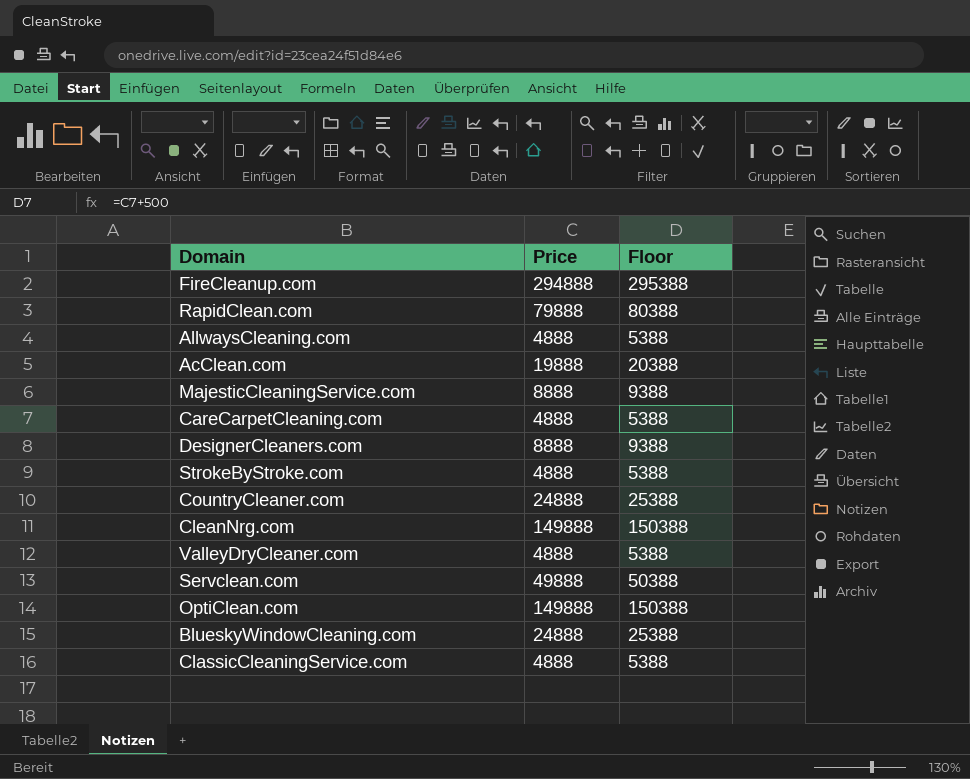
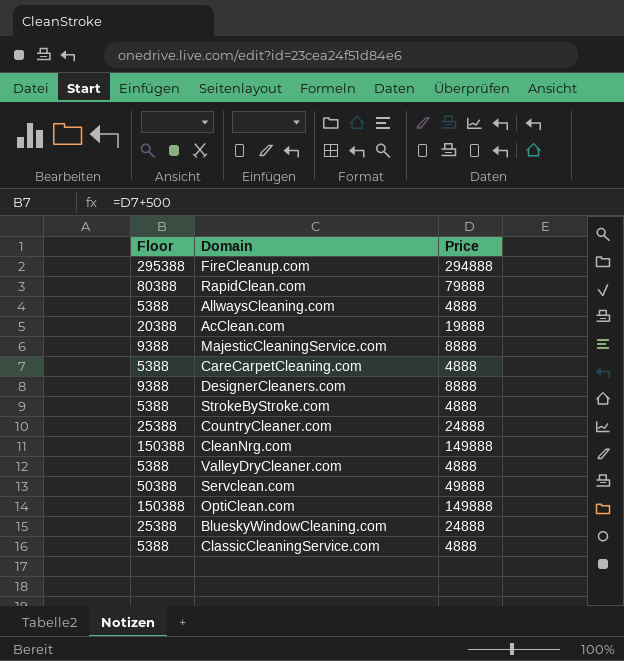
column Floor | position: 3 -> 1

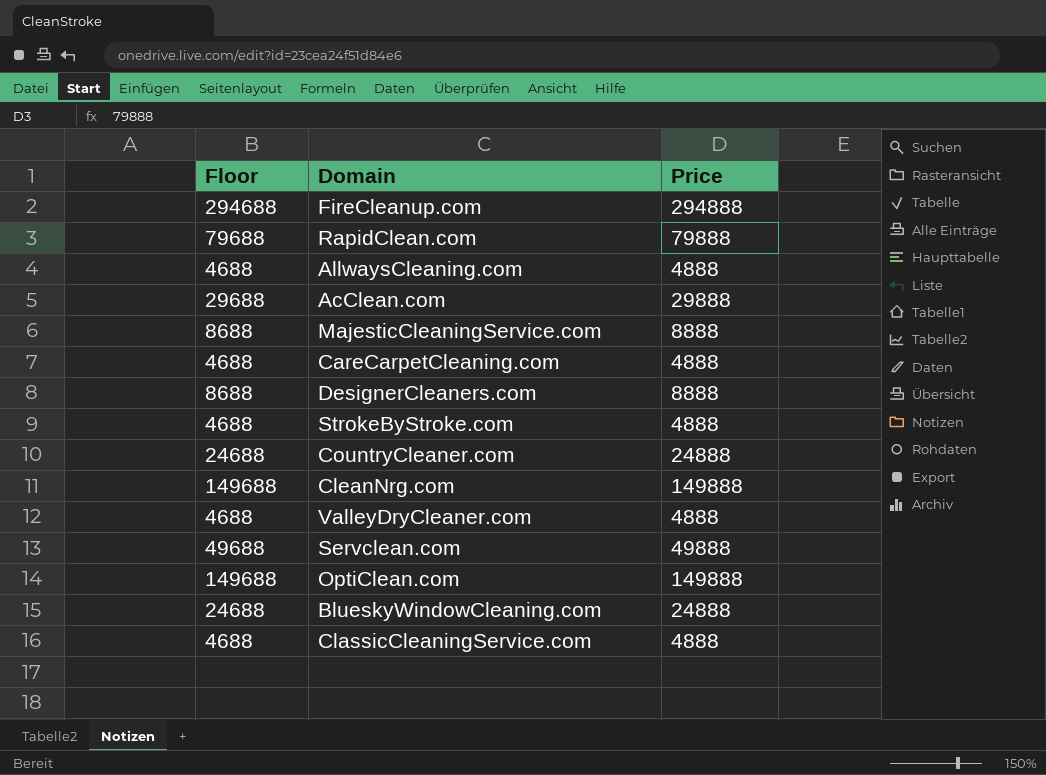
column Floor | formula: [Price] + 500 -> [Price] - 200
AcClean.com | Price: 19888 -> 29888

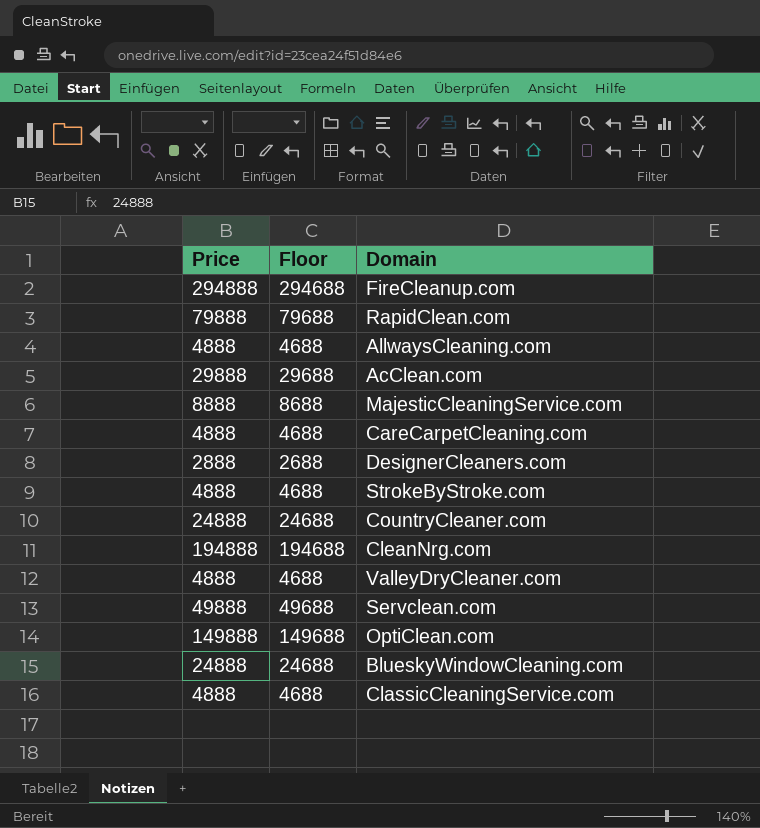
column Price | position: 3 -> 1
DesignerCleaners.com | Price: 8888 -> 2888
DesignerCleaners.com | Floor: 8688 -> 2688
CleanNrg.com | Price: 149888 -> 194888
CleanNrg.com | Floor: 149688 -> 194688

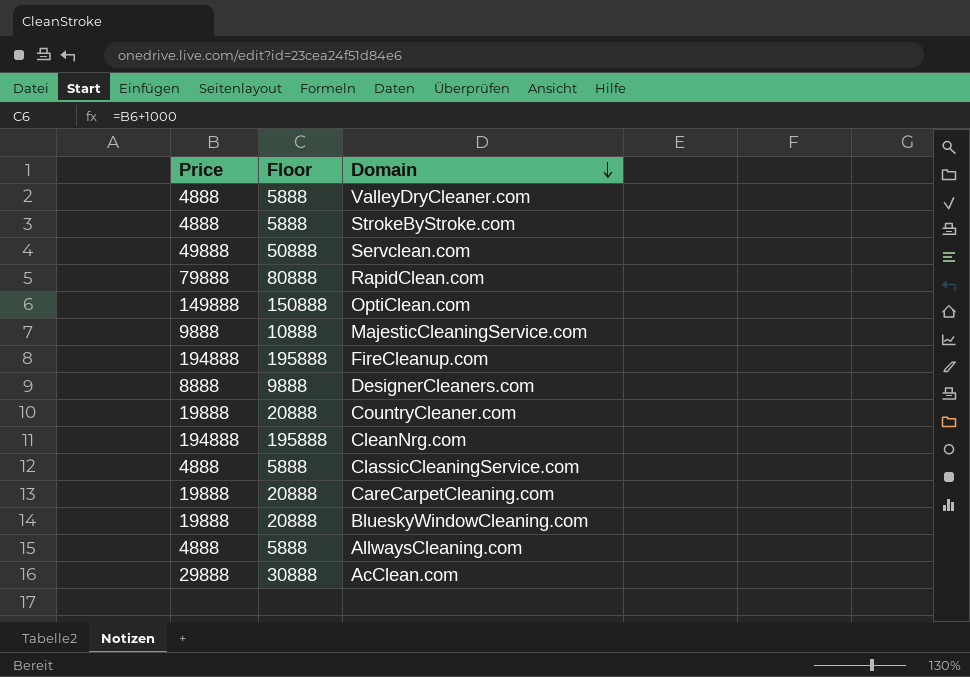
row order: none -> Domain descending
column Floor | formula: [Price] - 200 -> [Price] + 1000
MajesticCleaningService.com | Price: 8888 -> 9888
FireCleanup.com | Price: 294888 -> 194888
DesignerCleaners.com | Price: 2888 -> 8888
CountryCleaner.com | Price: 24888 -> 19888
CareCarpetCleaning.com | Price: 4888 -> 19888
BlueskyWindowCleaning.com | Price: 24888 -> 19888

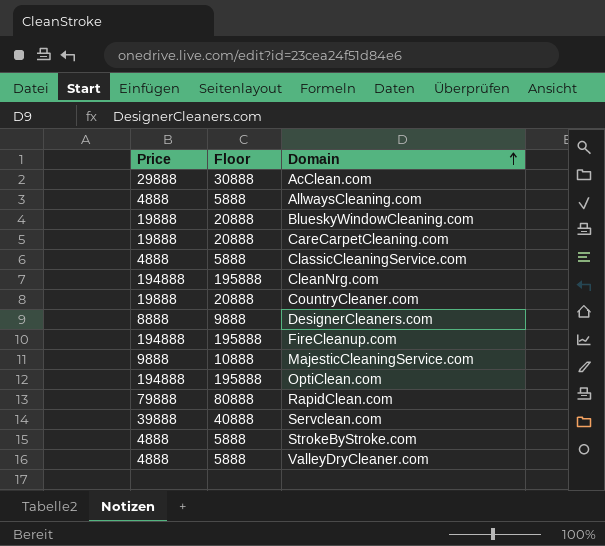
row order: Domain descending -> Domain ascending
OptiClean.com | Price: 149888 -> 194888
OptiClean.com | Floor: 150888 -> 195888
Servclean.com | Price: 49888 -> 39888
Servclean.com | Floor: 50888 -> 40888

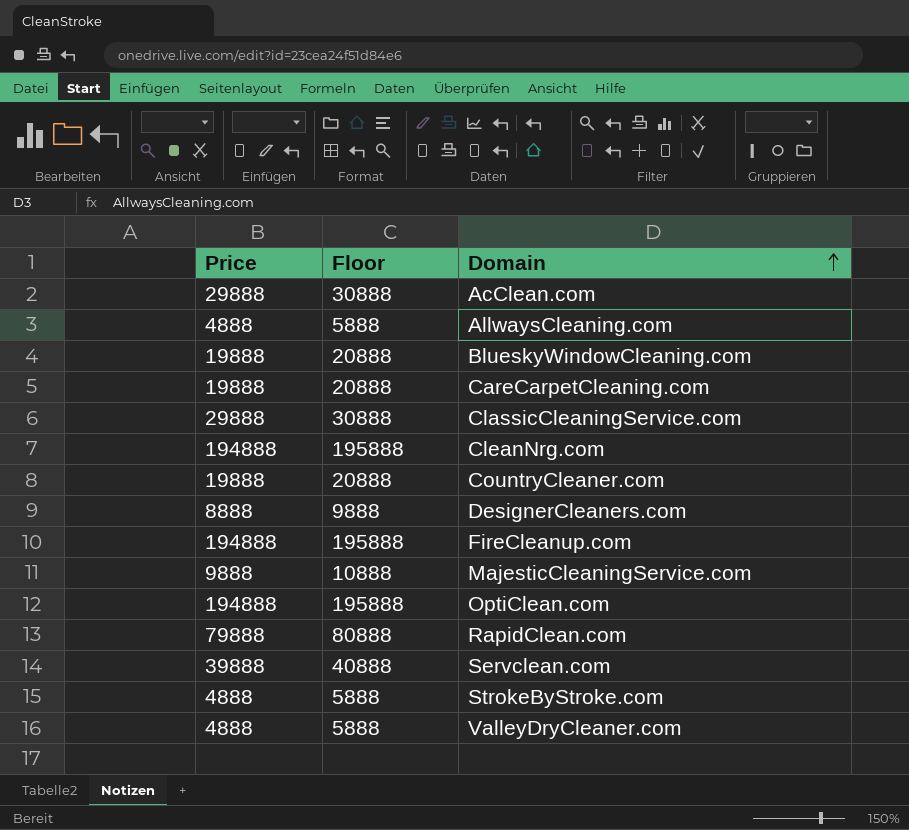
ClassicCleaningService.com | Price: 4888 -> 29888
ClassicCleaningService.com | Floor: 5888 -> 30888

